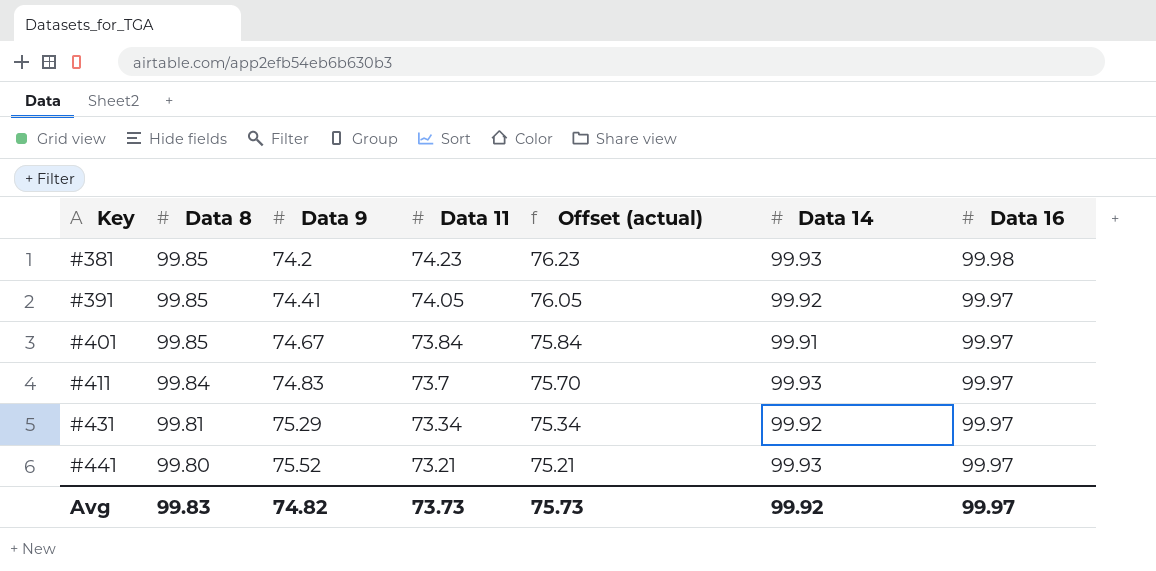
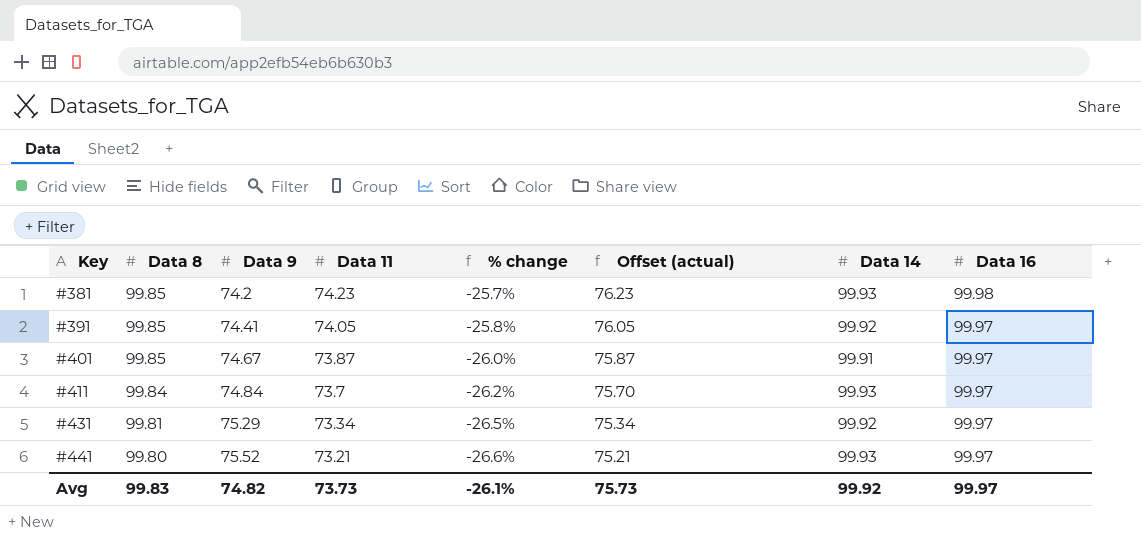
column % change | formula: none -> ([Data 11] - [Data 8]) / [Data 8]
#401 | Data 11: 73.84 -> 73.87
#401 | Offset (actual): 75.84 -> 75.87
#411 | Data 9: 74.83 -> 74.84

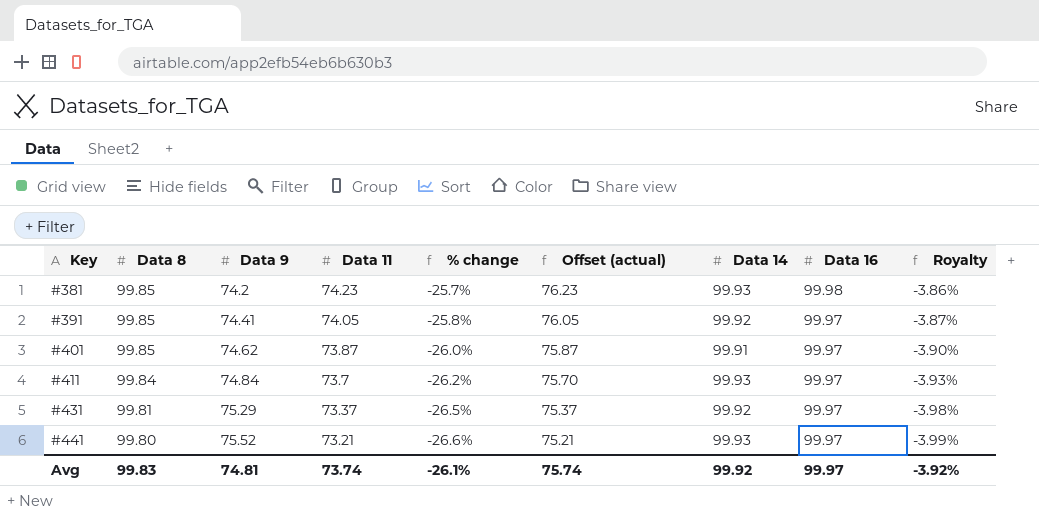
column Royalty | formula: none -> [% change] * 0.15
#401 | Data 9: 74.67 -> 74.62
#431 | Data 11: 73.34 -> 73.37
#431 | Offset (actual): 75.34 -> 75.37
Avg | Data 9: 74.82 -> 74.81
Avg | Data 11: 73.73 -> 73.74
Avg | Offset (actual): 75.73 -> 75.74

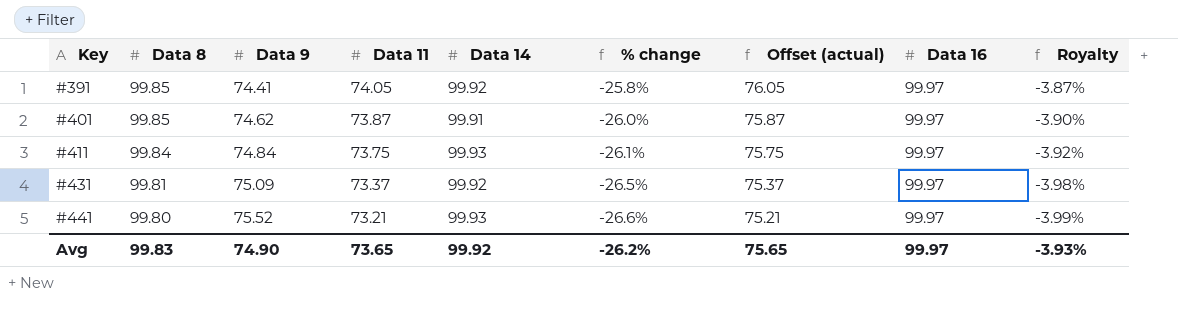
column Data 14 | position: 7 -> 5
row #381: 99.85 | 74.2 | 74.23 | -25.7% | 76.23 | 99.93 | 99.98 | -3.86% -> none
#411 | Data 11: 73.7 -> 73.75
#411 | % change: -26.2% -> -26.1%
#411 | Offset (actual): 75.70 -> 75.75
#411 | Royalty: -3.93% -> -3.92%
#431 | Data 9: 75.29 -> 75.09
Avg | Data 9: 74.81 -> 74.90
Avg | Data 11: 73.74 -> 73.65
Avg | % change: -26.1% -> -26.2%
Avg | Offset (actual): 75.74 -> 75.65
Avg | Royalty: -3.92% -> -3.93%

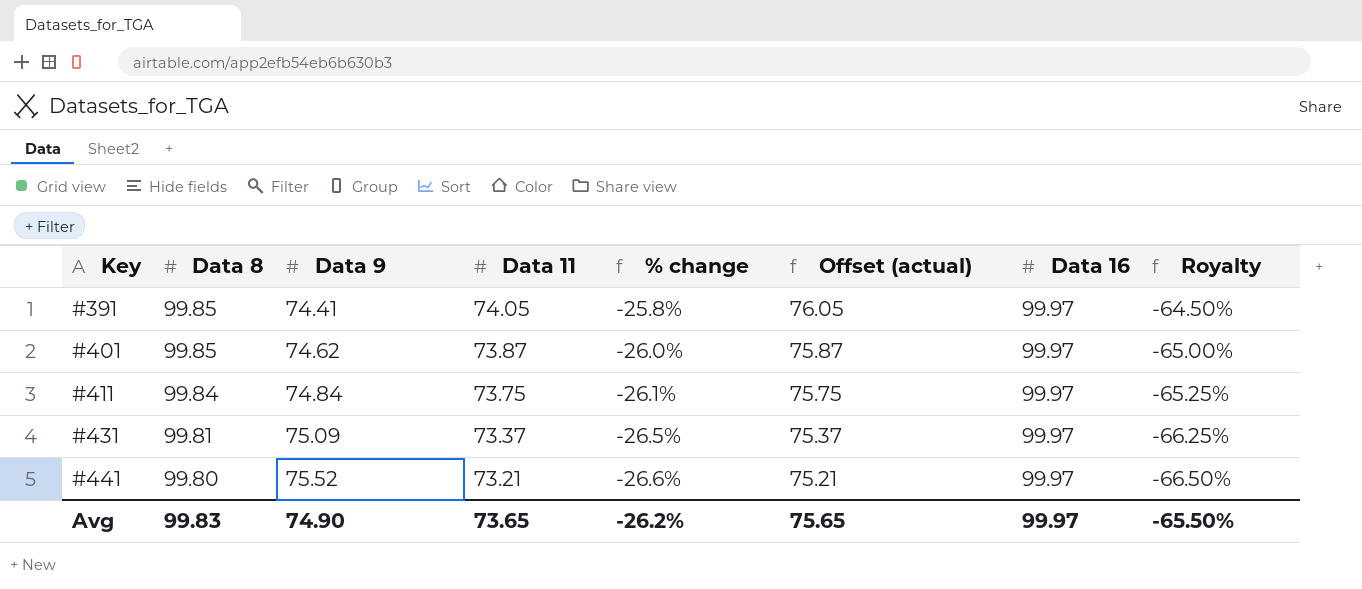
column Data 14 | position: 5 -> none
column Royalty | formula: [% change] * 0.15 -> [% change] * 2.5
Avg | Royalty: -3.93% -> -65.50%

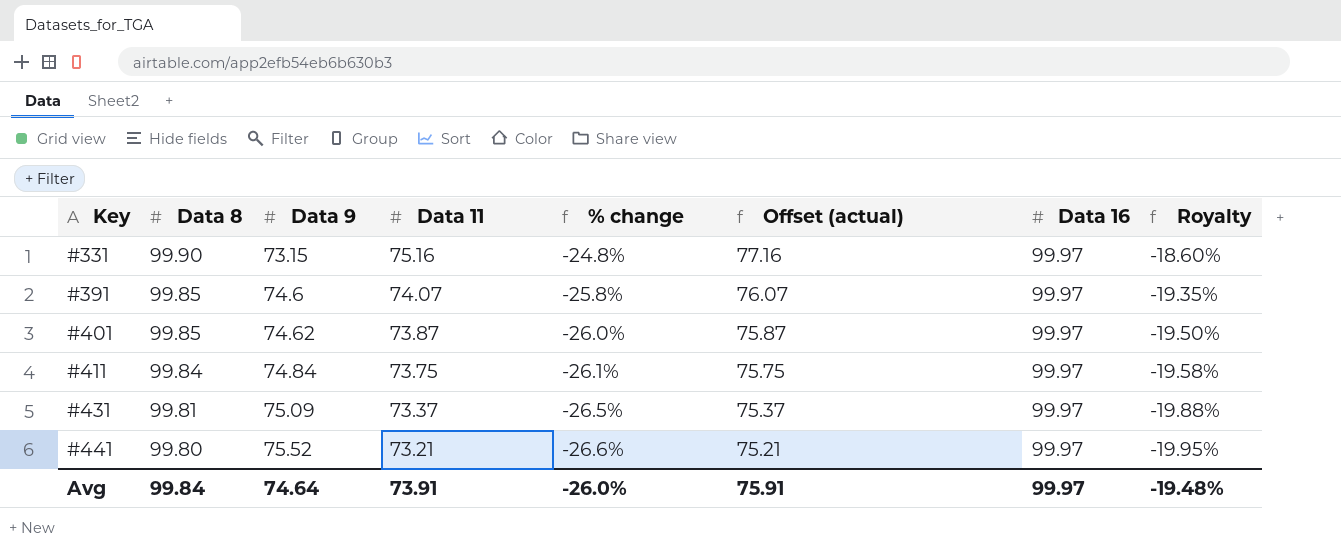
column Royalty | formula: [% change] * 2.5 -> [% change] * 0.75
row #331: none -> 99.90 | 73.15 | 75.16 | -24.8% | 77.16 | 99.97 | -18.60%
#391 | Data 9: 74.41 -> 74.6
#391 | Data 11: 74.05 -> 74.07
#391 | Offset (actual): 76.05 -> 76.07
Avg | Data 8: 99.83 -> 99.84
Avg | Data 9: 74.90 -> 74.64
Avg | Data 11: 73.65 -> 73.91
Avg | % change: -26.2% -> -26.0%
Avg | Offset (actual): 75.65 -> 75.91
Avg | Royalty: -65.50% -> -19.48%

